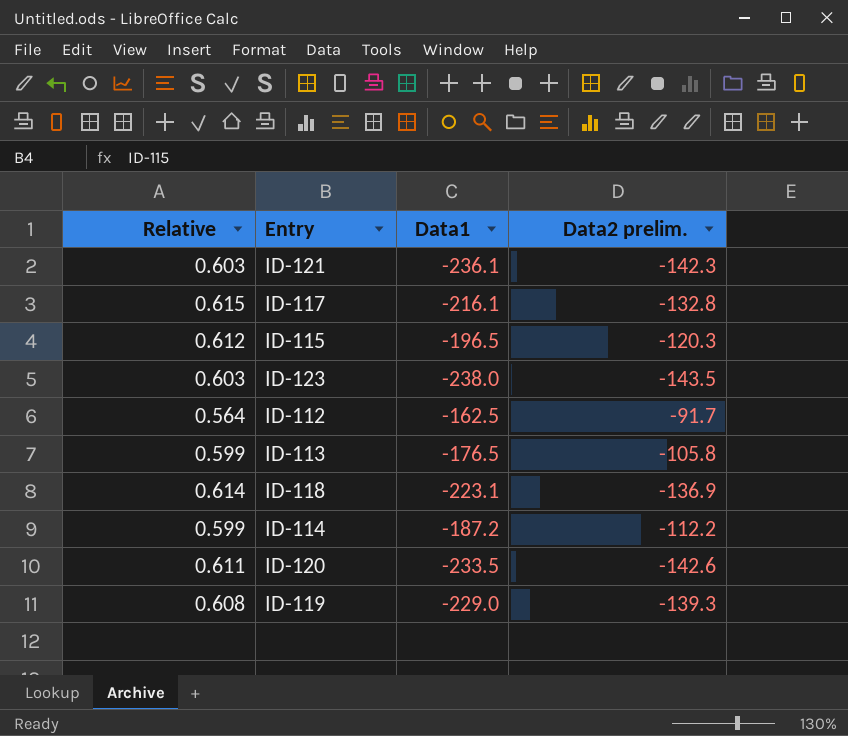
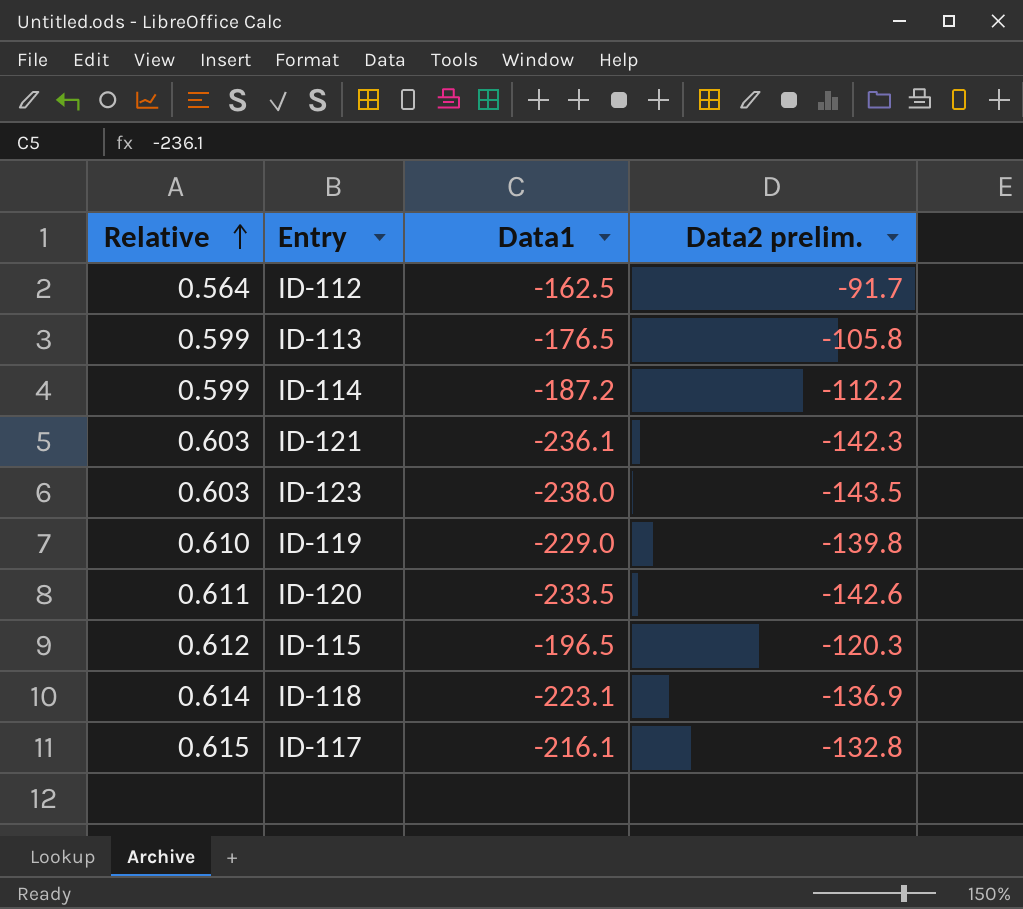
row order: none -> Relative ascending
ID-119 | Relative: 0.608 -> 0.610
ID-119 | Data2 prelim.: -139.3 -> -139.8

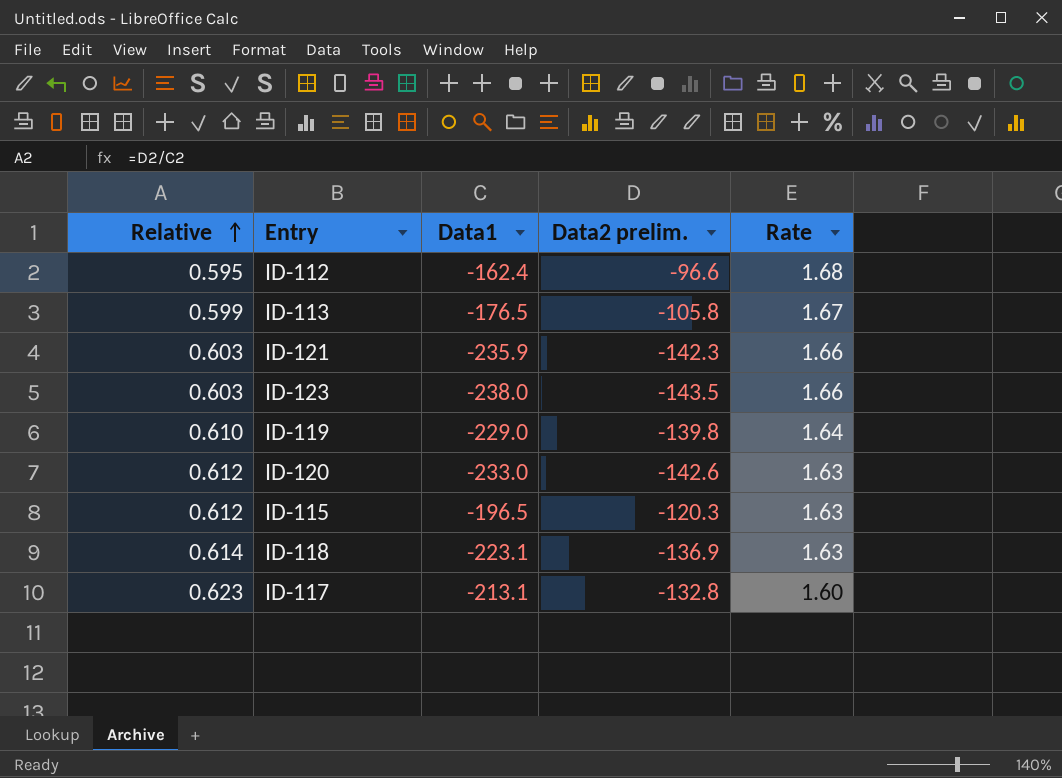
column Rate | formula: none -> [Data1] / [Data2 prelim.]
row ID-114: 0.599 | -187.2 | -112.2 -> none
ID-112 | Relative: 0.564 -> 0.595
ID-112 | Data1: -162.5 -> -162.4
ID-112 | Data2 prelim.: -91.7 -> -96.6
ID-121 | Data1: -236.1 -> -235.9
ID-120 | Relative: 0.611 -> 0.612
ID-120 | Data1: -233.5 -> -233.0
ID-117 | Relative: 0.615 -> 0.623
ID-117 | Data1: -216.1 -> -213.1

